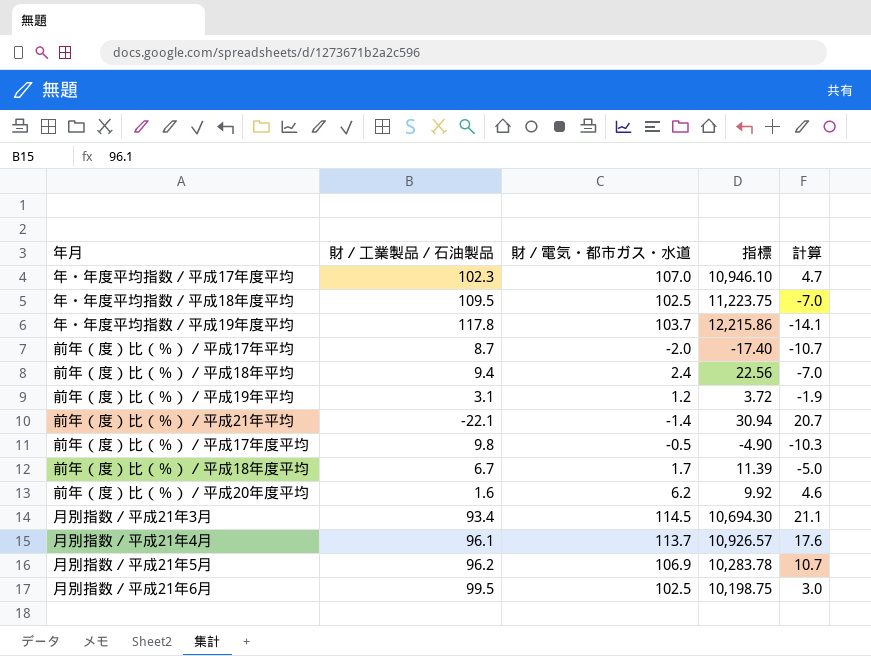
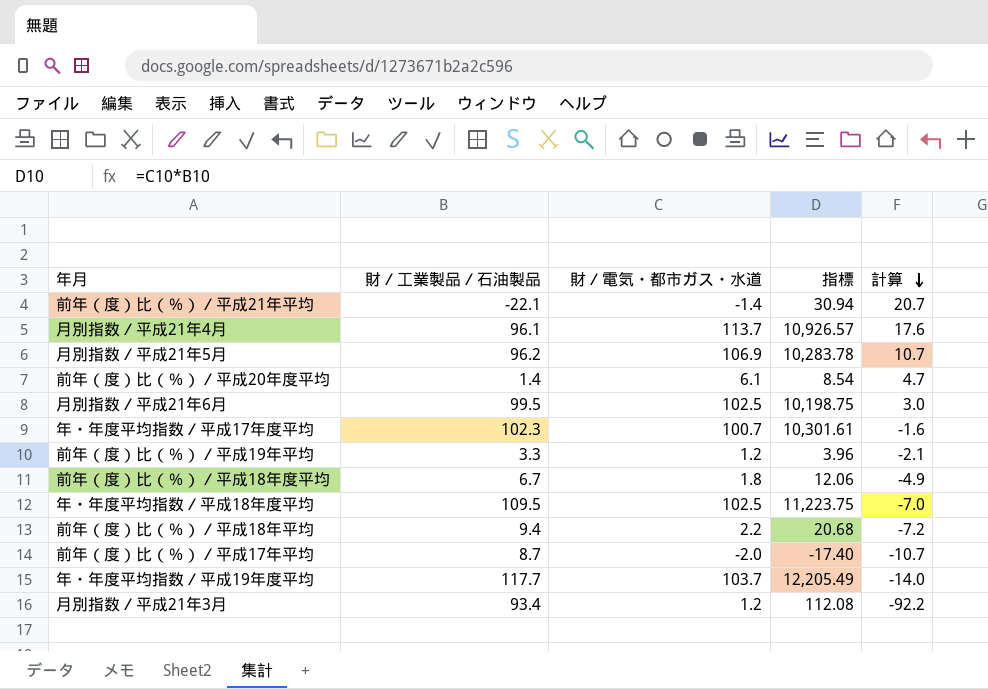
row order: none -> 計算 descending
row 前年（度）比（％）／平成17年度平均: 9.8 | -0.5 | -4.90 | -10.3 -> none
前年（度）比（％）／平成20年度平均 | 財／工業製品／石油製品: 1.6 -> 1.4
前年（度）比（％）／平成20年度平均 | 財／電気・都市ガス・水道: 6.2 -> 6.1
前年（度）比（％）／平成20年度平均 | 指標: 9.92 -> 8.54
前年（度）比（％）／平成20年度平均 | 計算: 4.6 -> 4.7
年・年度平均指数／平成17年度平均 | 財／電気・都市ガス・水道: 107.0 -> 100.7
年・年度平均指数／平成17年度平均 | 指標: 10,946.10 -> 10,301.61
年・年度平均指数／平成17年度平均 | 計算: 4.7 -> -1.6
前年（度）比（％）／平成19年平均 | 財／工業製品／石油製品: 3.1 -> 3.3
前年（度）比（％）／平成19年平均 | 指標: 3.72 -> 3.96
前年（度）比（％）／平成19年平均 | 計算: -1.9 -> -2.1
前年（度）比（％）／平成18年度平均 | 財／電気・都市ガス・水道: 1.7 -> 1.8
前年（度）比（％）／平成18年度平均 | 指標: 11.39 -> 12.06
前年（度）比（％）／平成18年度平均 | 計算: -5.0 -> -4.9
前年（度）比（％）／平成18年平均 | 財／電気・都市ガス・水道: 2.4 -> 2.2
前年（度）比（％）／平成18年平均 | 指標: 22.56 -> 20.68
前年（度）比（％）／平成18年平均 | 計算: -7.0 -> -7.2
年・年度平均指数／平成19年度平均 | 財／工業製品／石油製品: 117.8 -> 117.7
年・年度平均指数／平成19年度平均 | 指標: 12,215.86 -> 12,205.49
年・年度平均指数／平成19年度平均 | 計算: -14.1 -> -14.0
月別指数／平成21年3月 | 財／電気・都市ガス・水道: 114.5 -> 1.2
月別指数／平成21年3月 | 指標: 10,694.30 -> 112.08
月別指数／平成21年3月 | 計算: 21.1 -> -92.2

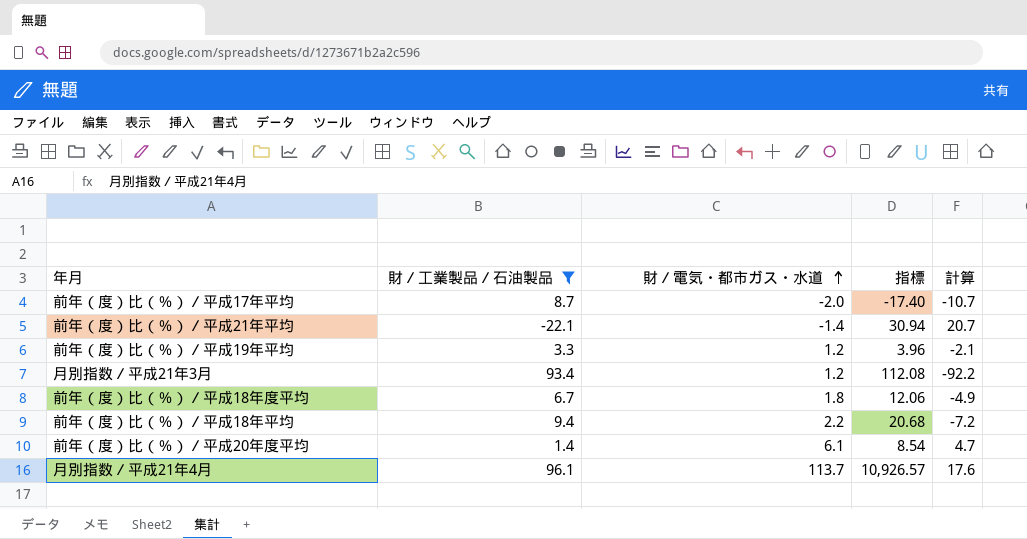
filter: none -> 財／工業製品／石油製品 <= 96.1
row order: 計算 descending -> 財／電気・都市ガス・水道 ascending

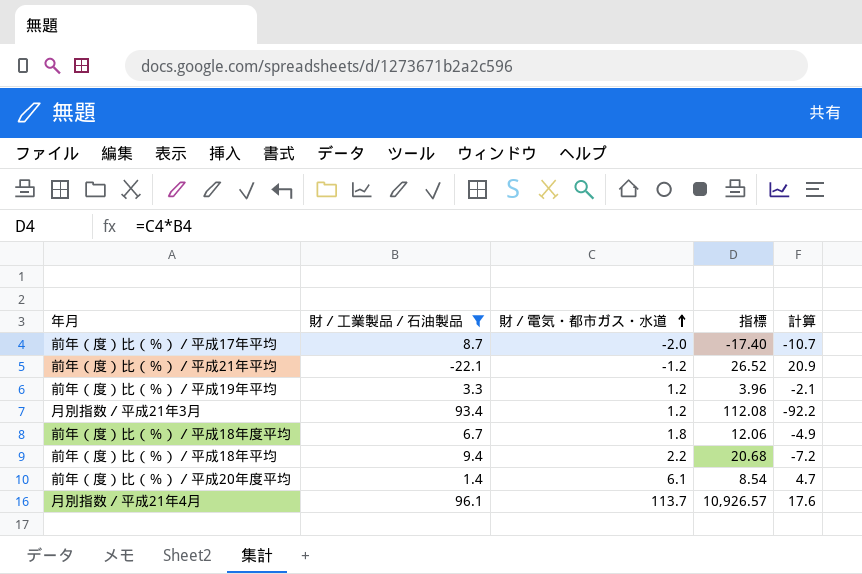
前年（度）比（％）／平成21年平均 | 財／電気・都市ガス・水道: -1.4 -> -1.2
前年（度）比（％）／平成21年平均 | 指標: 30.94 -> 26.52
前年（度）比（％）／平成21年平均 | 計算: 20.7 -> 20.9

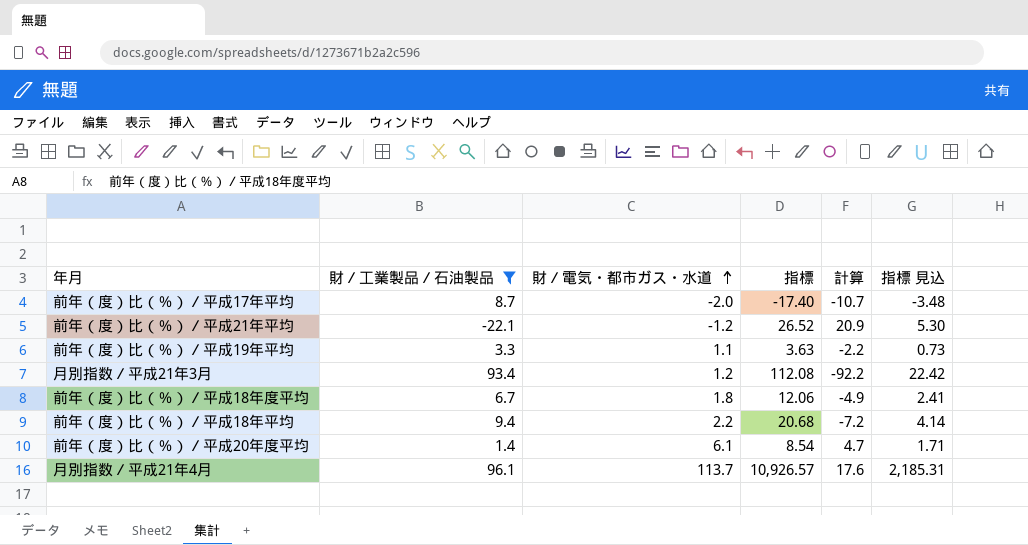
column 指標 見込 | formula: none -> [指標] * 0.2
前年（度）比（％）／平成19年平均 | 財／電気・都市ガス・水道: 1.2 -> 1.1
前年（度）比（％）／平成19年平均 | 指標: 3.96 -> 3.63
前年（度）比（％）／平成19年平均 | 計算: -2.1 -> -2.2

